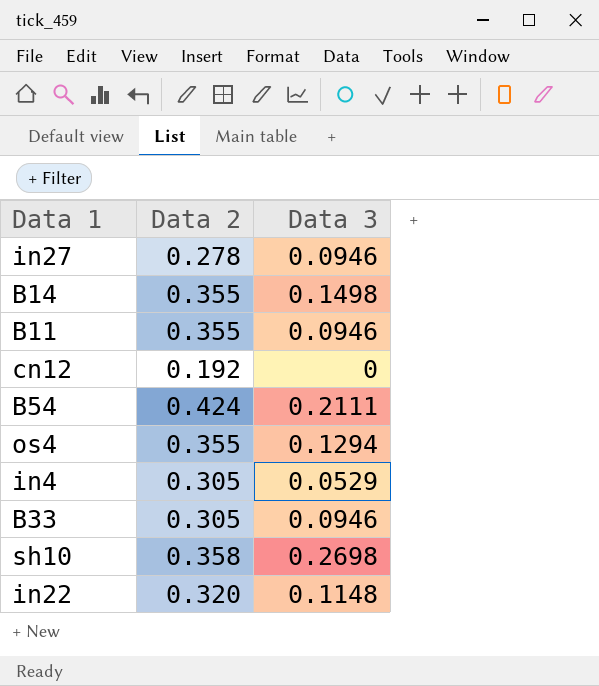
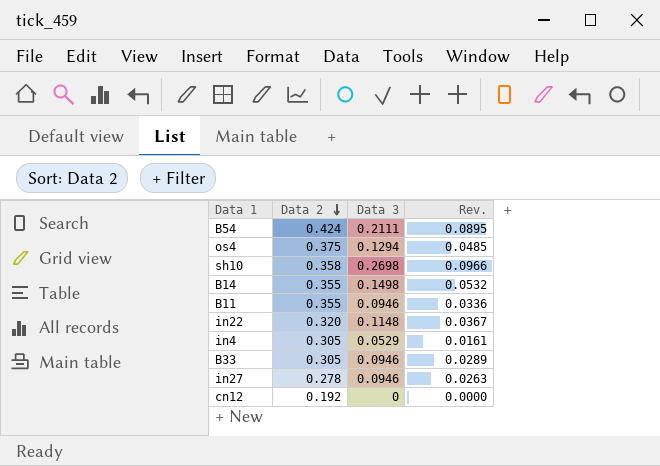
row order: none -> Data 2 descending
column Rev. | formula: none -> [Data 2] * [Data 3]
os4 | Data 2: 0.355 -> 0.375

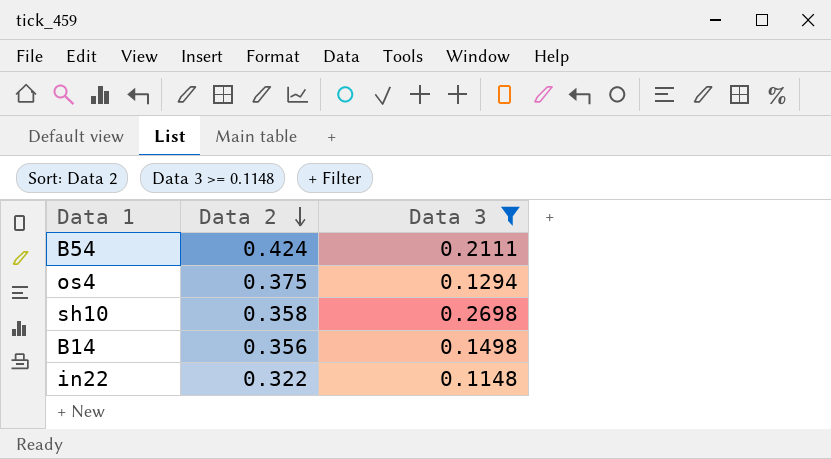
filter: none -> Data 3 >= 0.1148
column Rev. | formula: [Data 2] * [Data 3] -> none
B14 | Data 2: 0.355 -> 0.356
in22 | Data 2: 0.320 -> 0.322

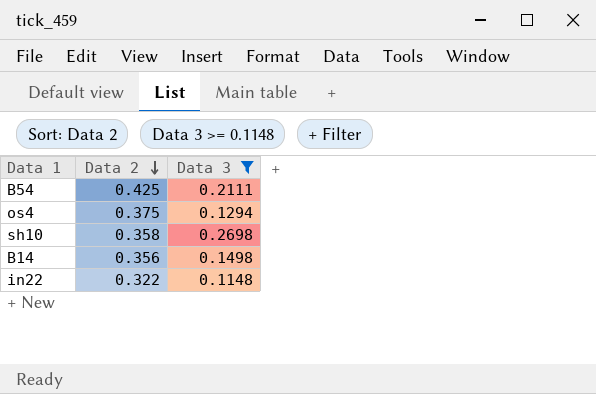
B54 | Data 2: 0.424 -> 0.425

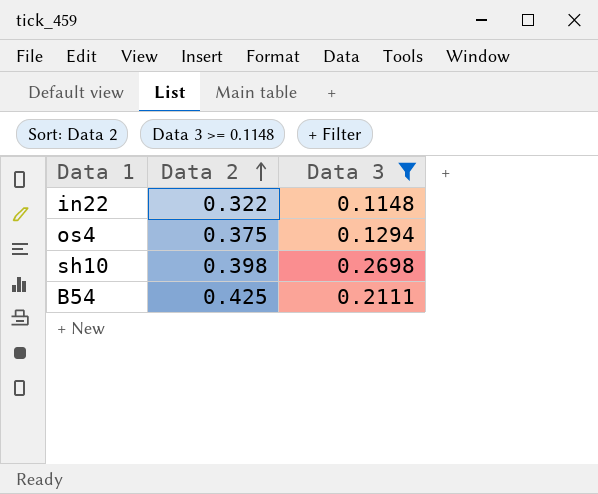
row order: Data 2 descending -> Data 2 ascending
row B14: 0.356 | 0.1498 -> none
sh10 | Data 2: 0.358 -> 0.398

